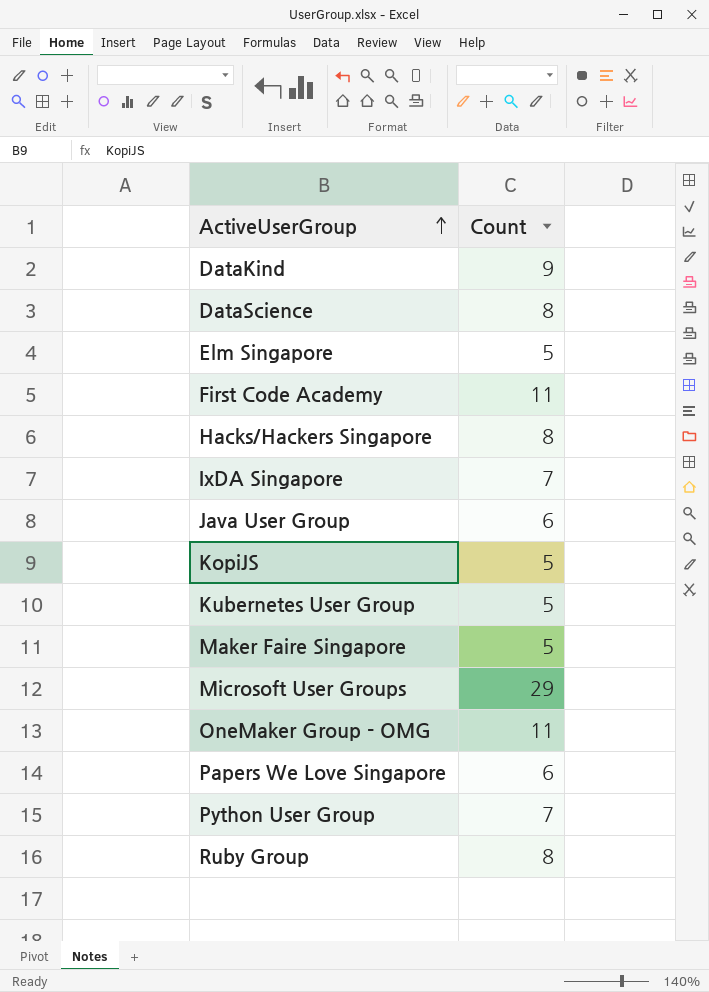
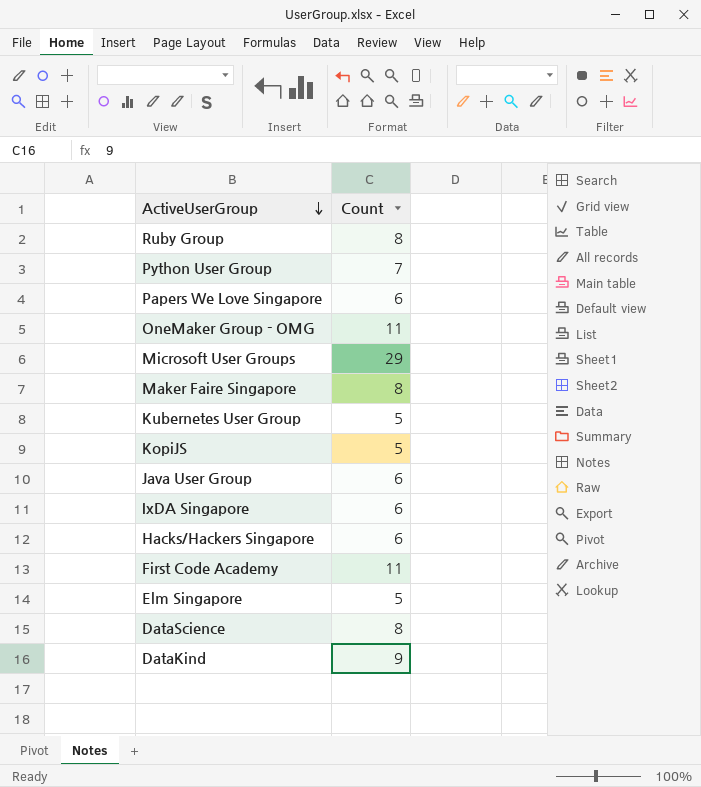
row order: ActiveUserGroup ascending -> ActiveUserGroup descending
Maker Faire Singapore | Count: 5 -> 8
IxDA Singapore | Count: 7 -> 6
Hacks/Hackers Singapore | Count: 8 -> 6

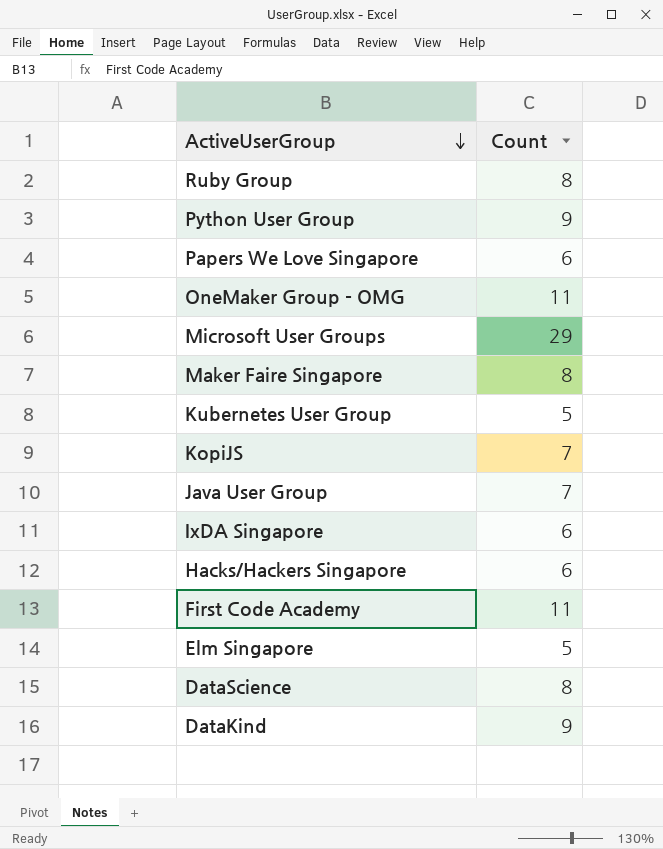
Python User Group | Count: 7 -> 9
KopiJS | Count: 5 -> 7
Java User Group | Count: 6 -> 7

